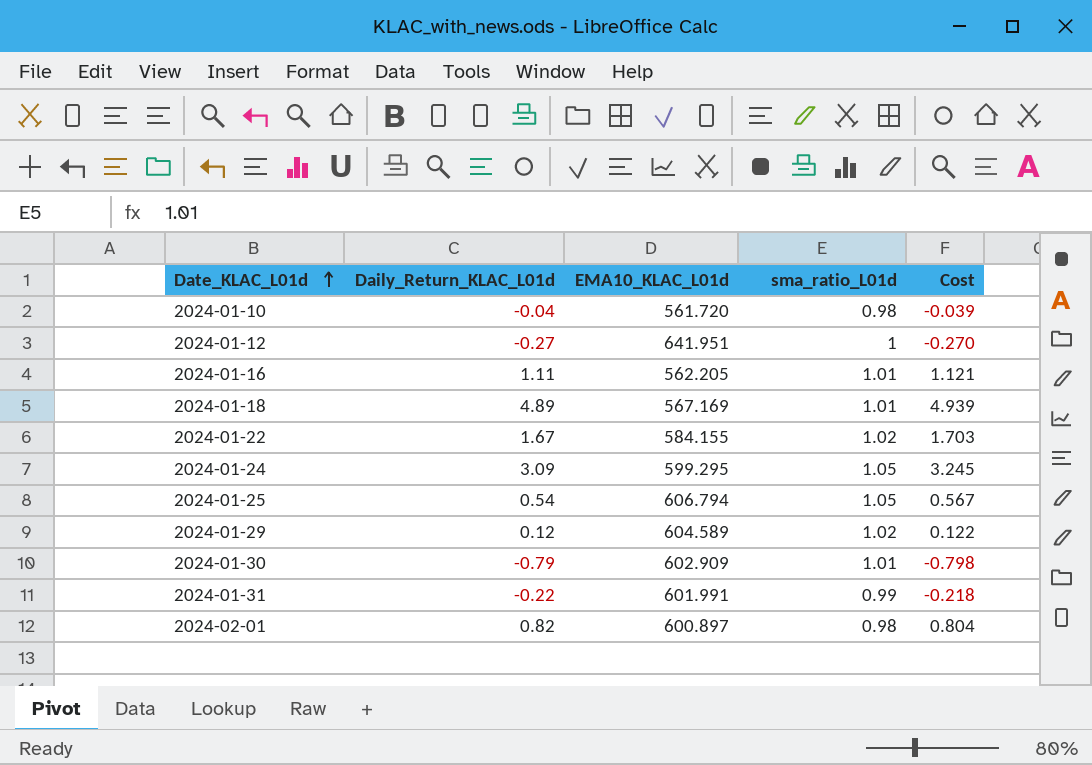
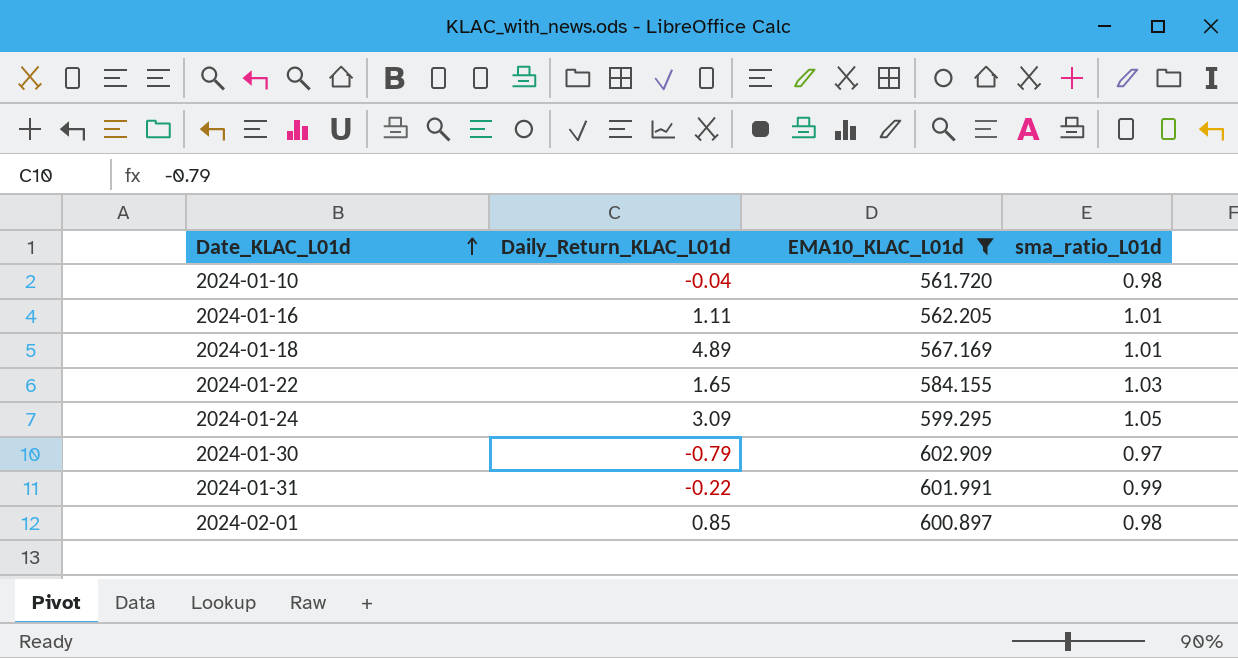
filter: none -> EMA10_KLAC_L01d <= 602.909
column Cost | formula: [Daily_Return_KLAC_L01d] * [sma_ratio_L01d] -> none
2024-01-22 | Daily_Return_KLAC_L01d: 1.67 -> 1.65
2024-01-22 | sma_ratio_L01d: 1.02 -> 1.03
2024-01-30 | sma_ratio_L01d: 1.01 -> 0.97
2024-02-01 | Daily_Return_KLAC_L01d: 0.82 -> 0.85

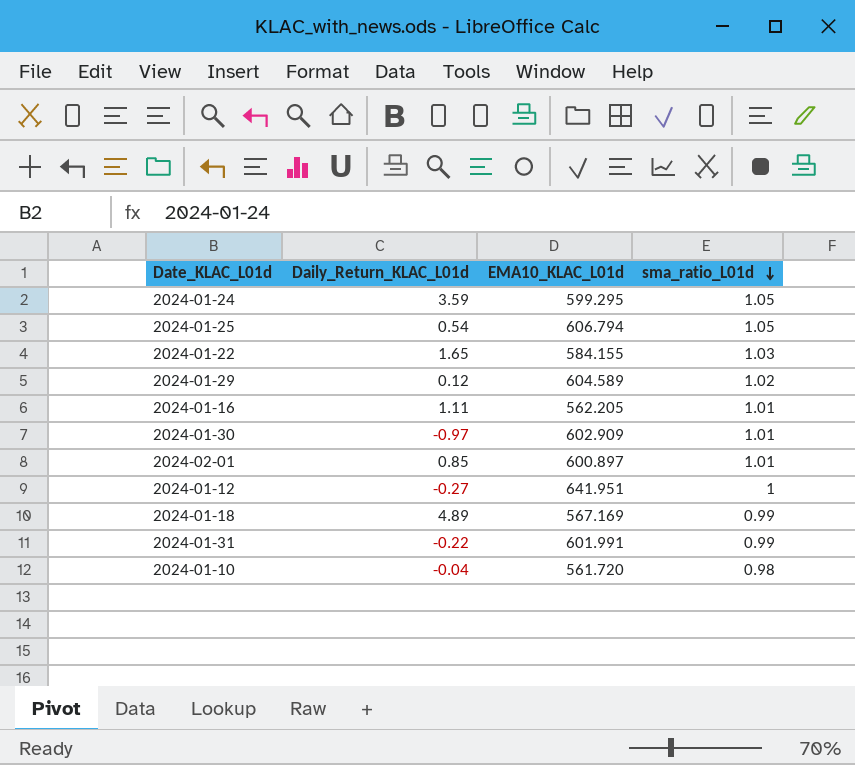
filter: EMA10_KLAC_L01d <= 602.909 -> none
row order: Date_KLAC_L01d ascending -> sma_ratio_L01d descending
2024-01-24 | Daily_Return_KLAC_L01d: 3.09 -> 3.59
2024-01-30 | Daily_Return_KLAC_L01d: -0.79 -> -0.97
2024-01-30 | sma_ratio_L01d: 0.97 -> 1.01
2024-02-01 | sma_ratio_L01d: 0.98 -> 1.01
2024-01-18 | sma_ratio_L01d: 1.01 -> 0.99

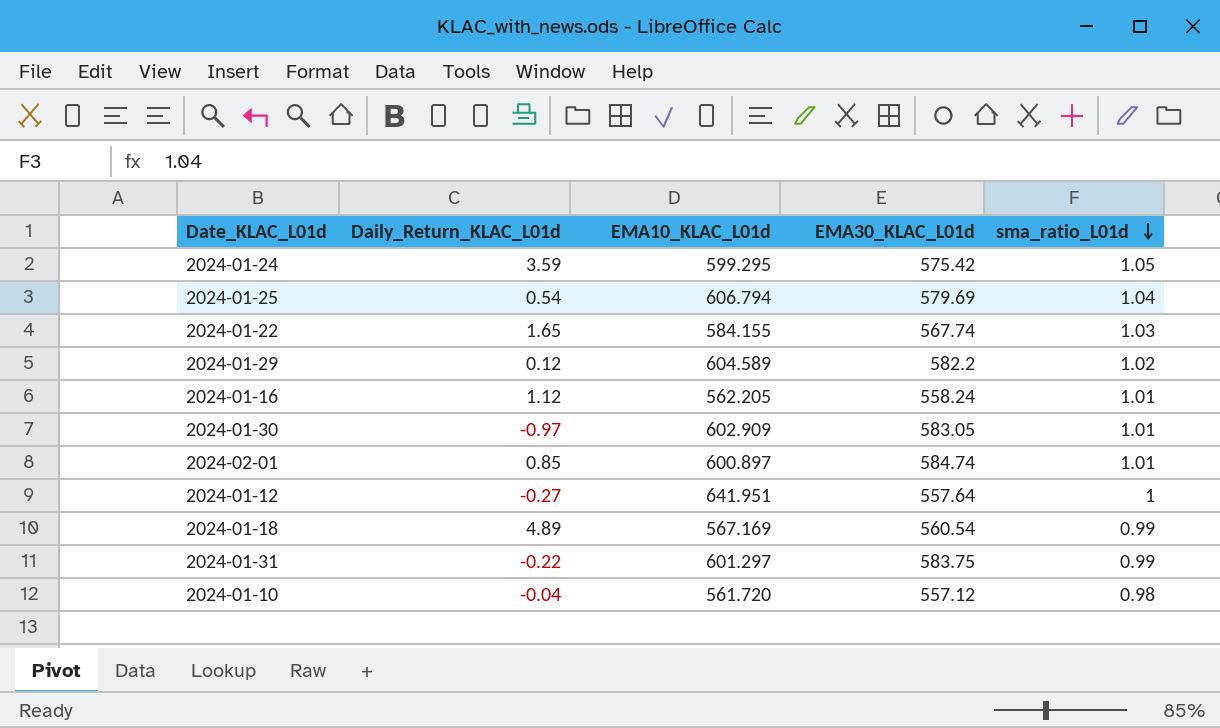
column EMA30_KLAC_L01d | position: none -> 4
2024-01-25 | sma_ratio_L01d: 1.05 -> 1.04
2024-01-16 | Daily_Return_KLAC_L01d: 1.11 -> 1.12
2024-01-31 | EMA10_KLAC_L01d: 601.991 -> 601.297

